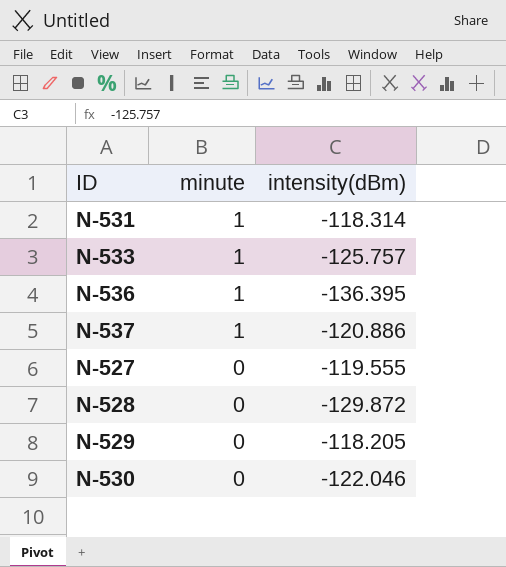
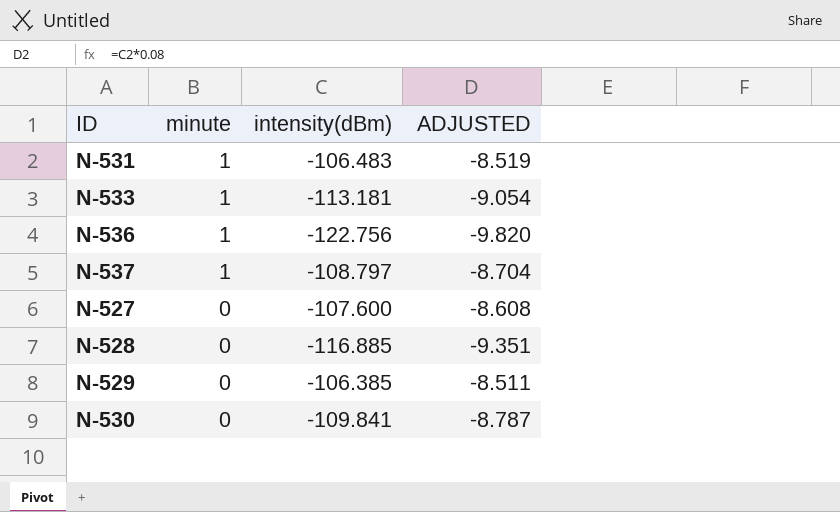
column ADJUSTED | formula: none -> [intensity(dBm)] * 0.08
N-531 | intensity(dBm): -118.314 -> -106.483
N-533 | intensity(dBm): -125.757 -> -113.181
N-536 | intensity(dBm): -136.395 -> -122.756
N-537 | intensity(dBm): -120.886 -> -108.797
N-527 | intensity(dBm): -119.555 -> -107.600
N-528 | intensity(dBm): -129.872 -> -116.885
N-529 | intensity(dBm): -118.205 -> -106.385
N-530 | intensity(dBm): -122.046 -> -109.841

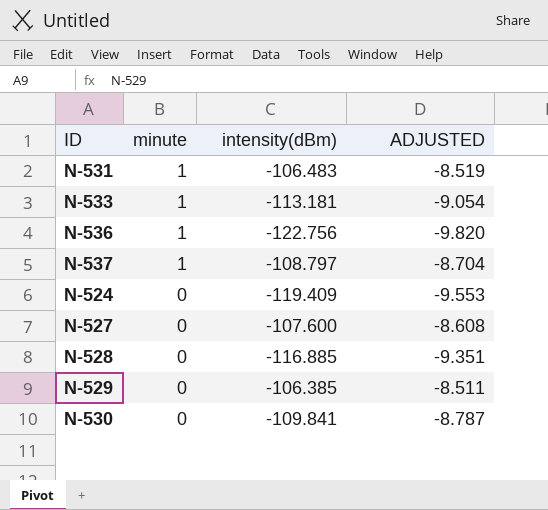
row N-524: none -> 0 | -119.409 | -9.553

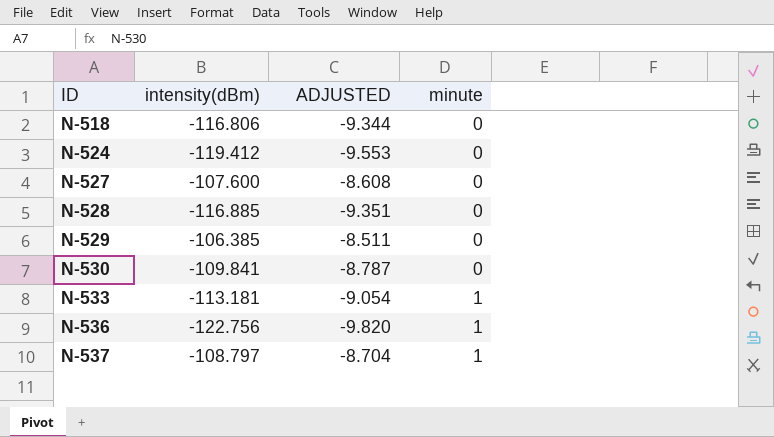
row order: minute descending -> ID ascending
column minute | position: 2 -> 4
row N-531: 1 | -106.483 | -8.519 -> none
row N-518: none -> -116.806 | -9.344 | 0
N-524 | intensity(dBm): -119.409 -> -119.412

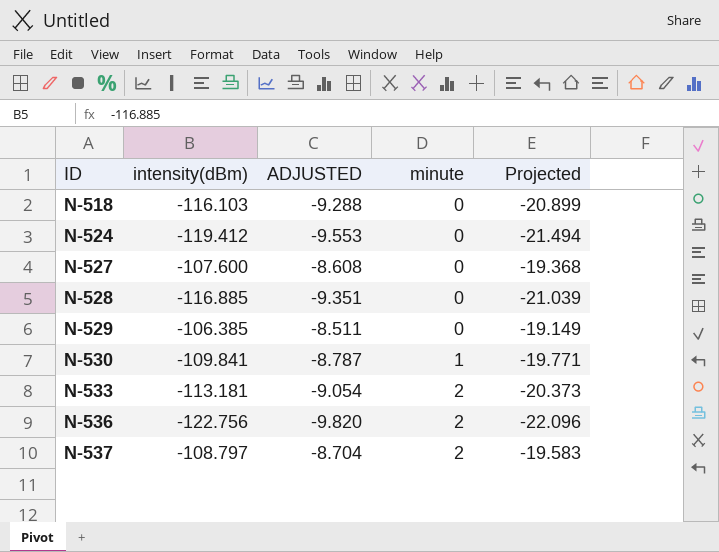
column Projected | formula: none -> [intensity(dBm)] * 0.18
N-518 | intensity(dBm): -116.806 -> -116.103
N-518 | ADJUSTED: -9.344 -> -9.288
N-530 | minute: 0 -> 1
N-533 | minute: 1 -> 2
N-536 | minute: 1 -> 2
N-537 | minute: 1 -> 2

